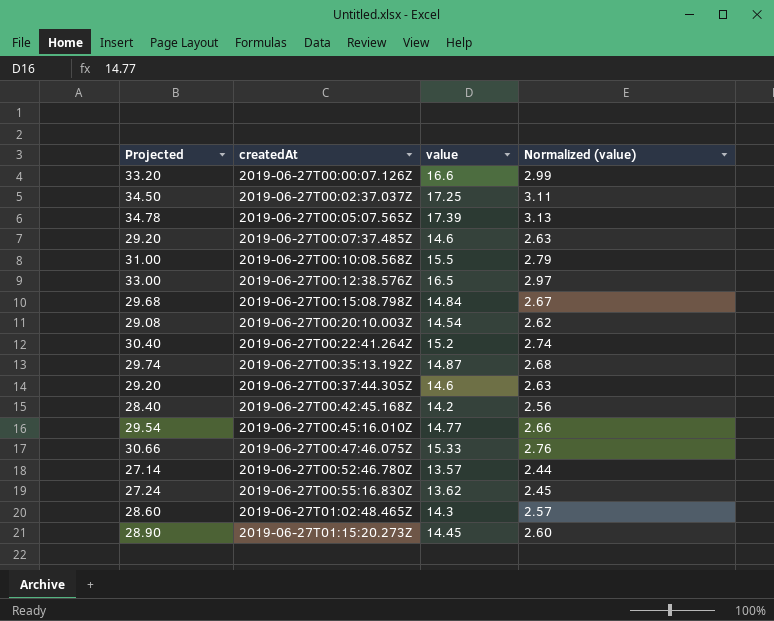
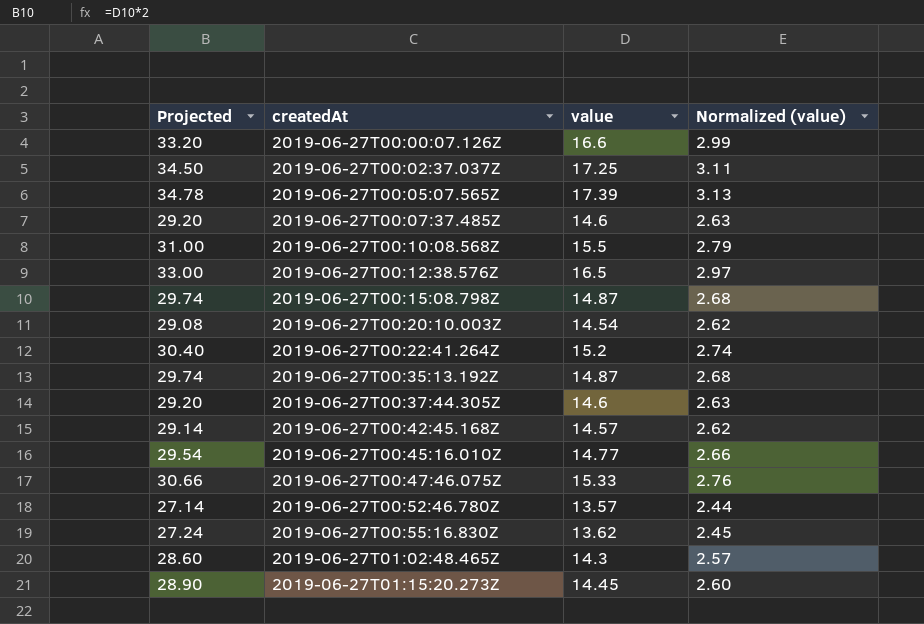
2019-06-27T00:15:08.798Z | Projected: 29.68 -> 29.74
2019-06-27T00:15:08.798Z | value: 14.84 -> 14.87
2019-06-27T00:15:08.798Z | Normalized (value): 2.67 -> 2.68
2019-06-27T00:42:45.168Z | Projected: 28.40 -> 29.14
2019-06-27T00:42:45.168Z | value: 14.2 -> 14.57
2019-06-27T00:42:45.168Z | Normalized (value): 2.56 -> 2.62

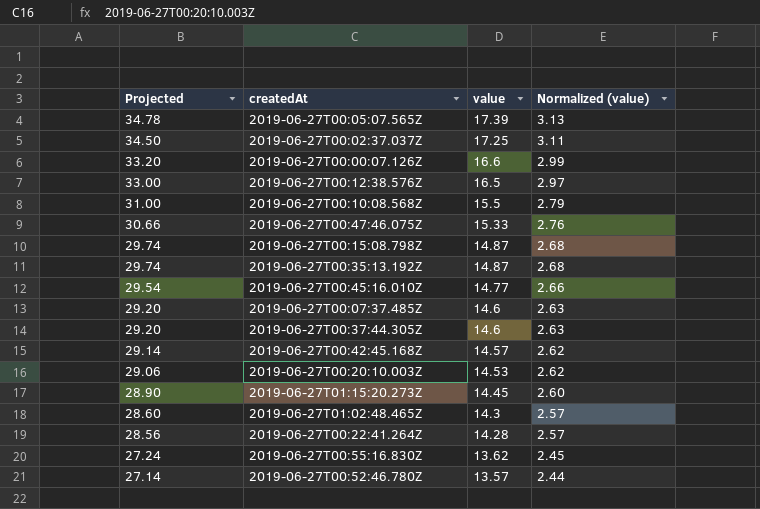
row order: createdAt ascending -> Projected descending
2019-06-27T00:20:10.003Z | Projected: 29.08 -> 29.06
2019-06-27T00:20:10.003Z | value: 14.54 -> 14.53
2019-06-27T00:22:41.264Z | Projected: 30.40 -> 28.56
2019-06-27T00:22:41.264Z | value: 15.2 -> 14.28
2019-06-27T00:22:41.264Z | Normalized (value): 2.74 -> 2.57

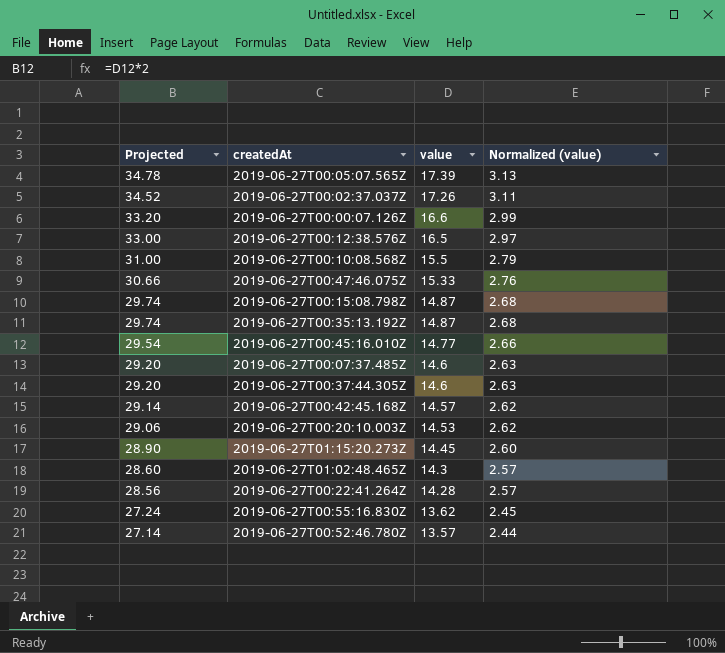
2019-06-27T00:02:37.037Z | Projected: 34.50 -> 34.52
2019-06-27T00:02:37.037Z | value: 17.25 -> 17.26

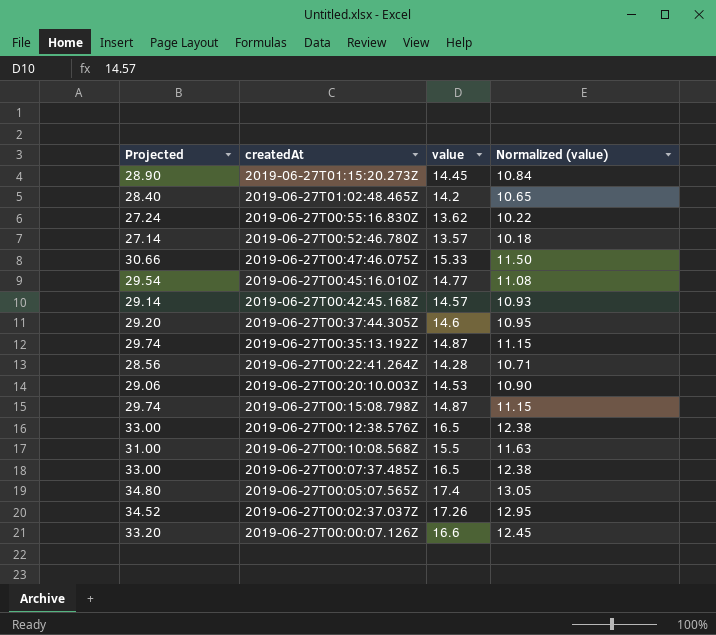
row order: Projected descending -> createdAt descending
column Normalized (value) | formula: [value] * 0.18 -> [value] * 0.75
2019-06-27T01:02:48.465Z | Projected: 28.60 -> 28.40
2019-06-27T01:02:48.465Z | value: 14.3 -> 14.2
2019-06-27T00:07:37.485Z | Projected: 29.20 -> 33.00
2019-06-27T00:07:37.485Z | value: 14.6 -> 16.5
2019-06-27T00:05:07.565Z | Projected: 34.78 -> 34.80
2019-06-27T00:05:07.565Z | value: 17.39 -> 17.4

